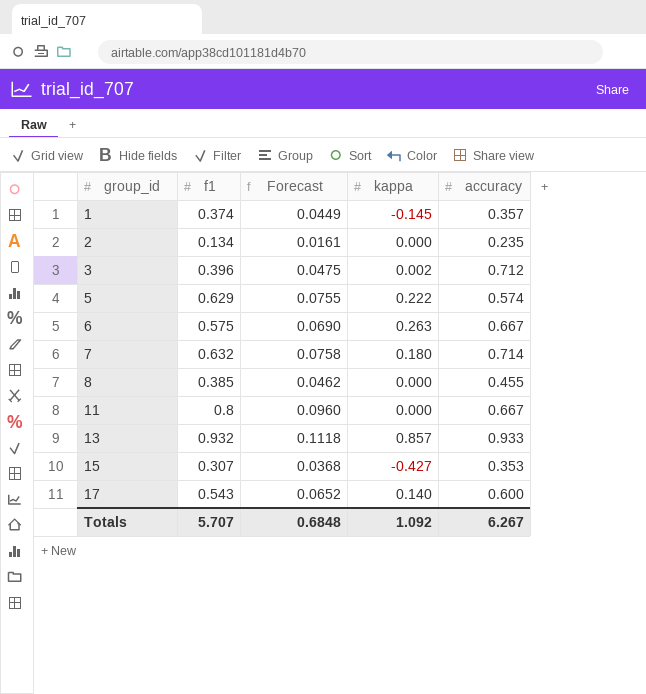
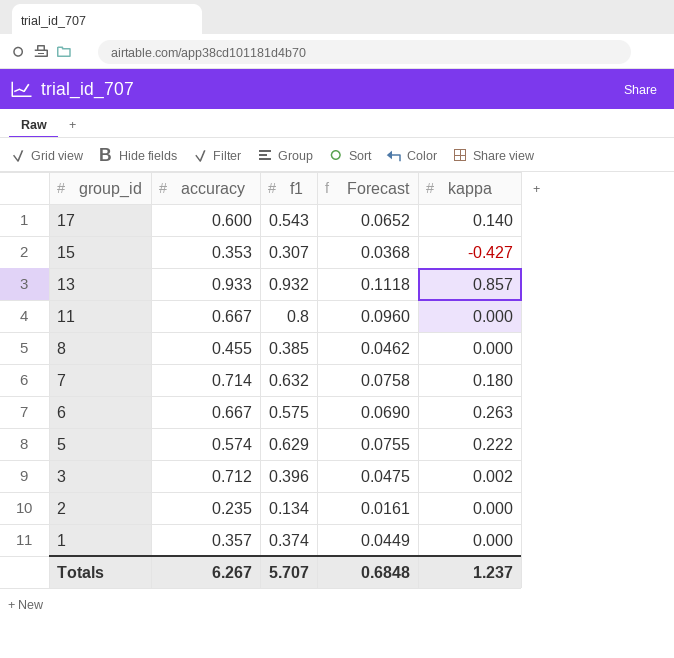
row order: group_id ascending -> group_id descending
column accuracy | position: 5 -> 2
1 | kappa: -0.145 -> 0.000
Totals | kappa: 1.092 -> 1.237

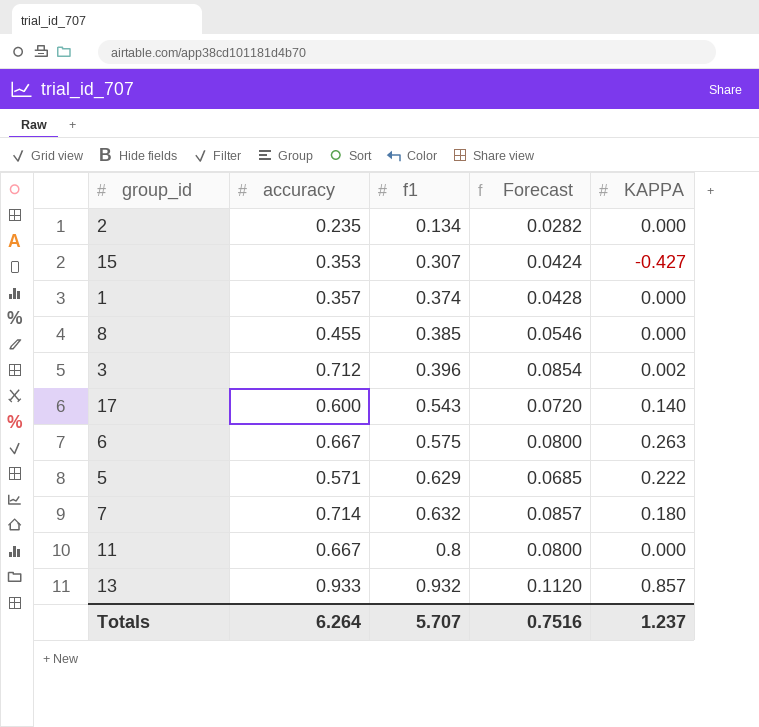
row order: group_id descending -> f1 ascending
column Forecast | formula: [f1] * 0.12 -> [accuracy] * 0.12
column name: kappa -> KAPPA
5 | accuracy: 0.574 -> 0.571
Totals | accuracy: 6.267 -> 6.264
Totals | Forecast: 0.6848 -> 0.7516

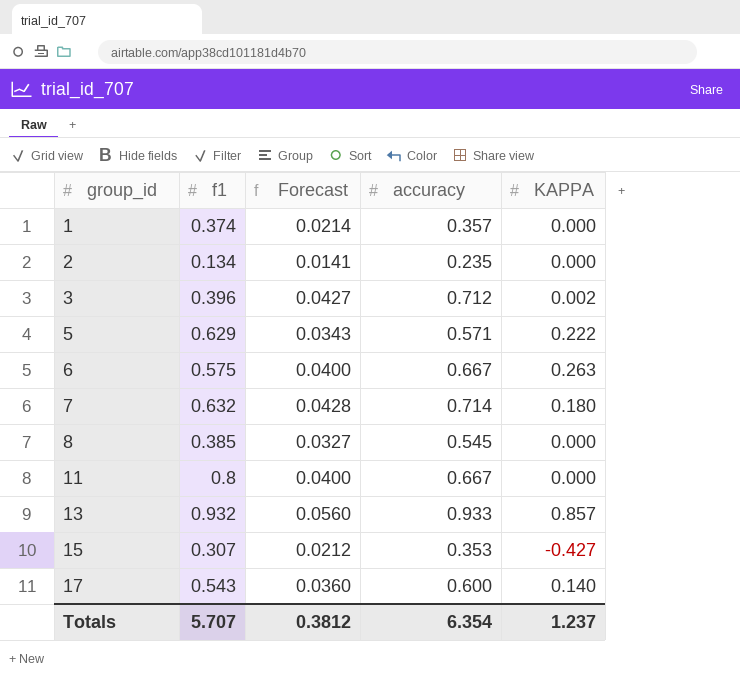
row order: f1 ascending -> group_id ascending
column Forecast | formula: [accuracy] * 0.12 -> [accuracy] * 0.06
column accuracy | position: 2 -> 4
8 | accuracy: 0.455 -> 0.545
Totals | Forecast: 0.7516 -> 0.3812
Totals | accuracy: 6.264 -> 6.354

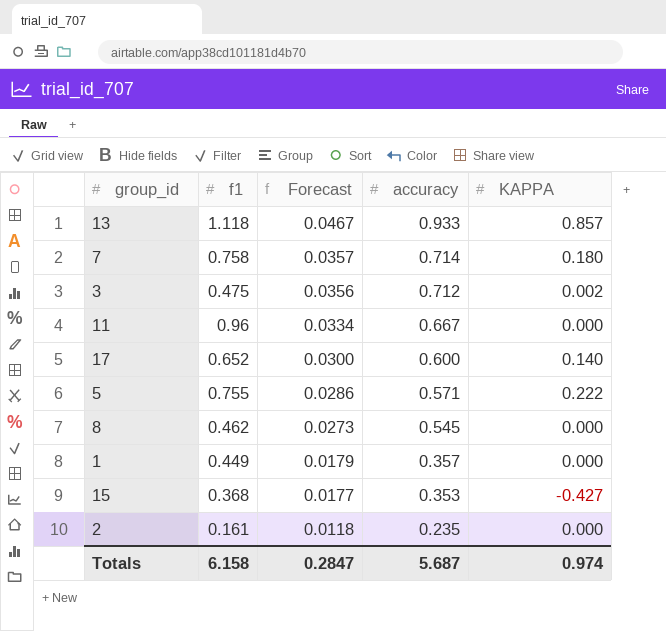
row order: group_id ascending -> Forecast descending
column Forecast | formula: [accuracy] * 0.06 -> [accuracy] * 0.05
row 6: 0.575 | 0.0400 | 0.667 | 0.263 -> none
13 | f1: 0.932 -> 1.118
7 | f1: 0.632 -> 0.758
3 | f1: 0.396 -> 0.475
11 | f1: 0.8 -> 0.96
17 | f1: 0.543 -> 0.652
5 | f1: 0.629 -> 0.755
8 | f1: 0.385 -> 0.462
1 | f1: 0.374 -> 0.449
15 | f1: 0.307 -> 0.368
2 | f1: 0.134 -> 0.161
Totals | f1: 5.707 -> 6.158
Totals | Forecast: 0.3812 -> 0.2847
Totals | accuracy: 6.354 -> 5.687
Totals | KAPPA: 1.237 -> 0.974

